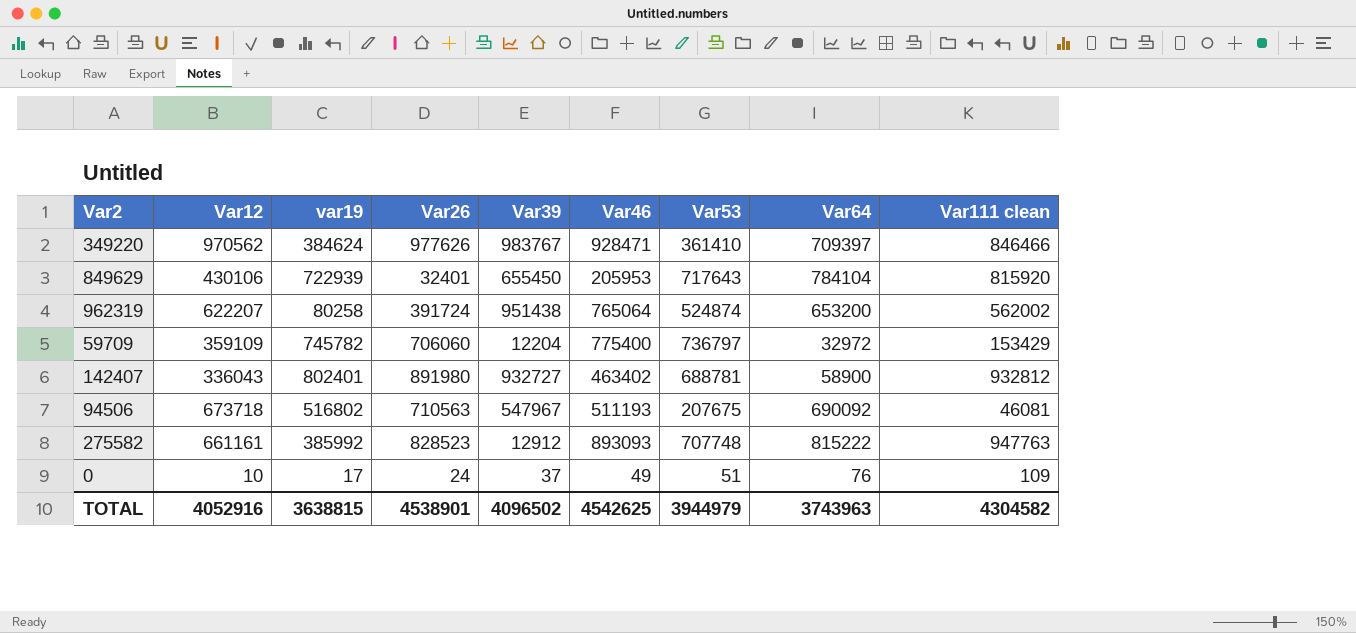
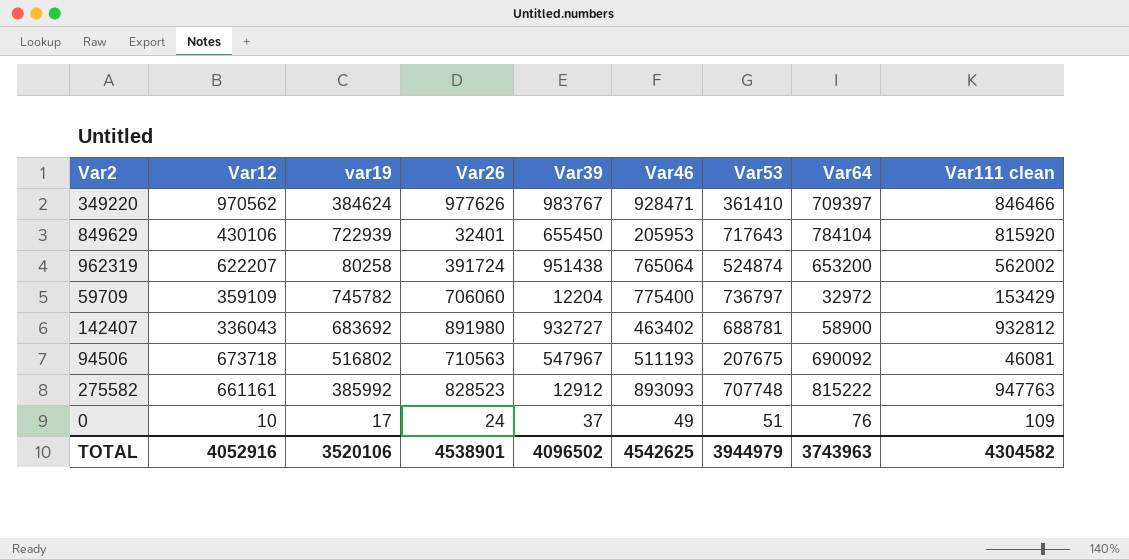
142407 | var19: 802401 -> 683692
TOTAL | var19: 3638815 -> 3520106

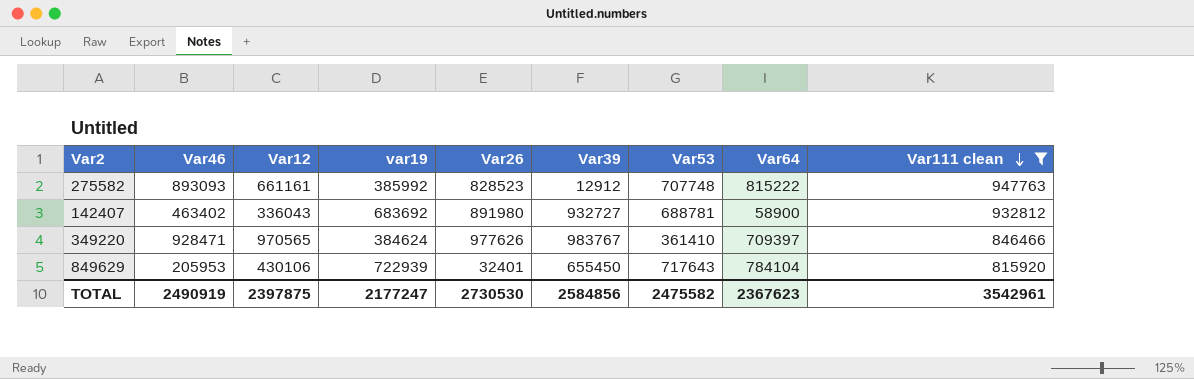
filter: none -> Var111 clean >= 815920
row order: none -> Var111 clean descending
column Var46 | position: 6 -> 2
349220 | Var12: 970562 -> 970565
TOTAL | Var46: 4542625 -> 2490919
TOTAL | Var12: 4052916 -> 2397875
TOTAL | var19: 3520106 -> 2177247
TOTAL | Var26: 4538901 -> 2730530
TOTAL | Var39: 4096502 -> 2584856
TOTAL | Var53: 3944979 -> 2475582
TOTAL | Var64: 3743963 -> 2367623
TOTAL | Var111 clean: 4304582 -> 3542961

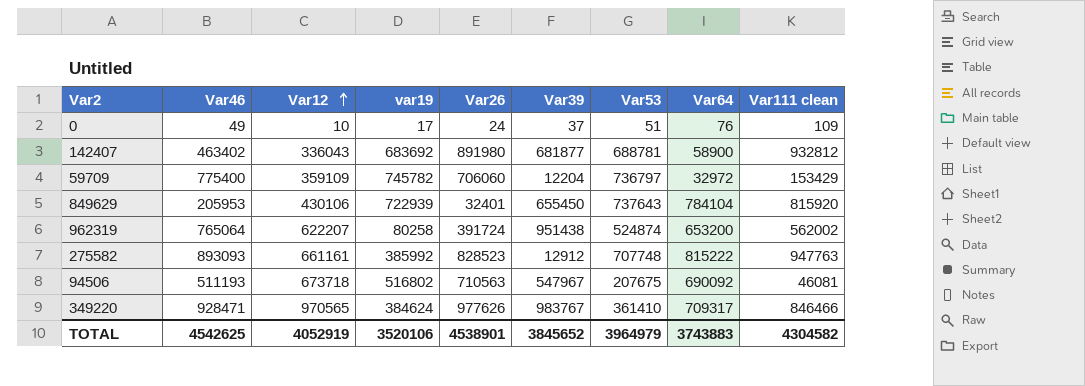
filter: Var111 clean >= 815920 -> none
row order: Var111 clean descending -> Var12 ascending
142407 | Var39: 932727 -> 681877
849629 | Var53: 717643 -> 737643
349220 | Var64: 709397 -> 709317
TOTAL | Var46: 2490919 -> 4542625
TOTAL | Var12: 2397875 -> 4052919
TOTAL | var19: 2177247 -> 3520106
TOTAL | Var26: 2730530 -> 4538901
TOTAL | Var39: 2584856 -> 3845652
TOTAL | Var53: 2475582 -> 3964979
TOTAL | Var64: 2367623 -> 3743883
TOTAL | Var111 clean: 3542961 -> 4304582

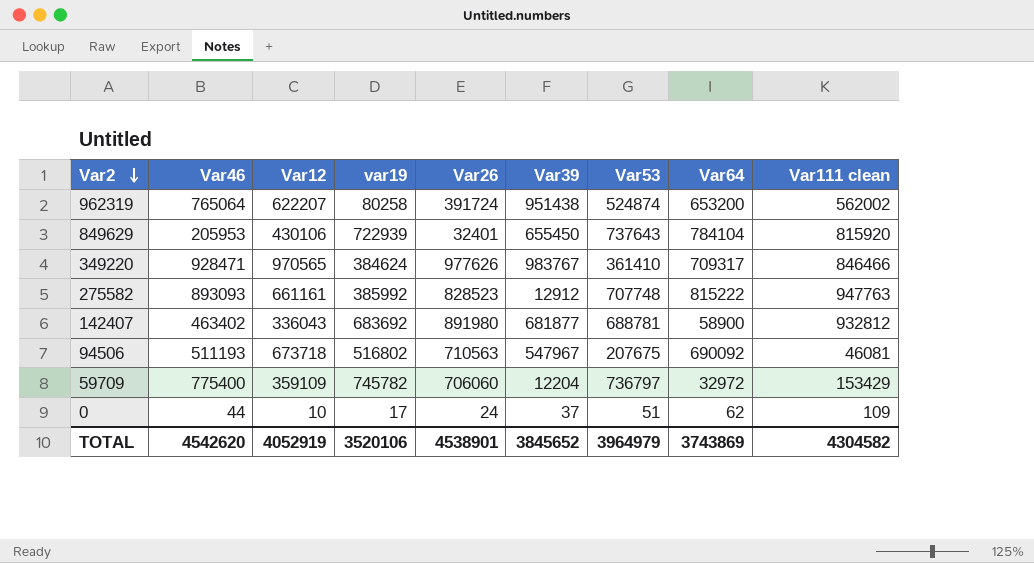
row order: Var12 ascending -> Var2 descending
0 | Var46: 49 -> 44
0 | Var64: 76 -> 62
TOTAL | Var46: 4542625 -> 4542620
TOTAL | Var64: 3743883 -> 3743869

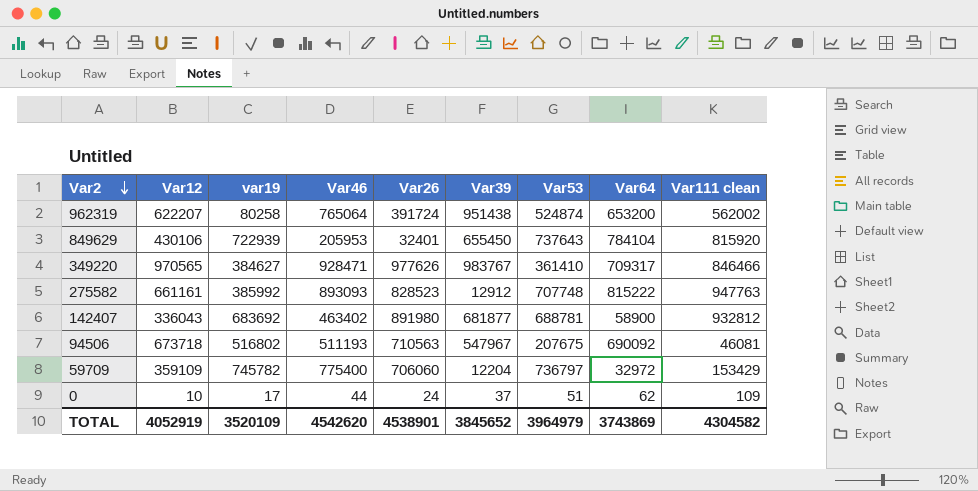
column Var46 | position: 2 -> 4
349220 | var19: 384624 -> 384627
TOTAL | var19: 3520106 -> 3520109

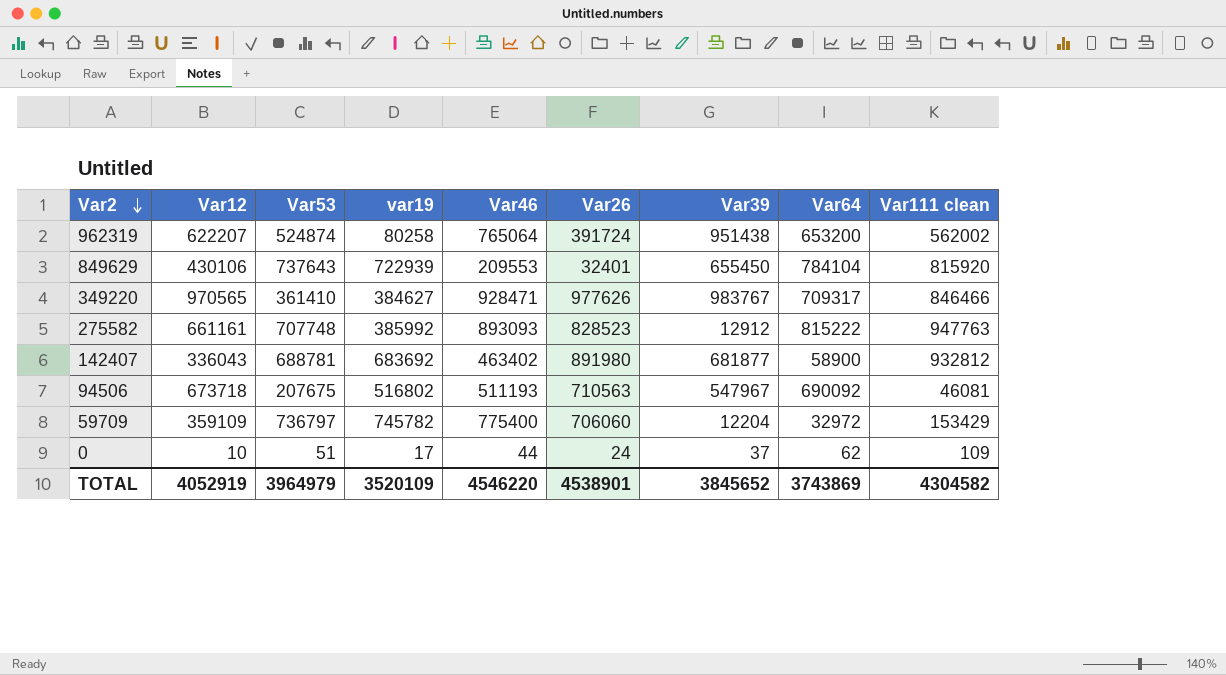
column Var53 | position: 7 -> 3
849629 | Var46: 205953 -> 209553
TOTAL | Var46: 4542620 -> 4546220

